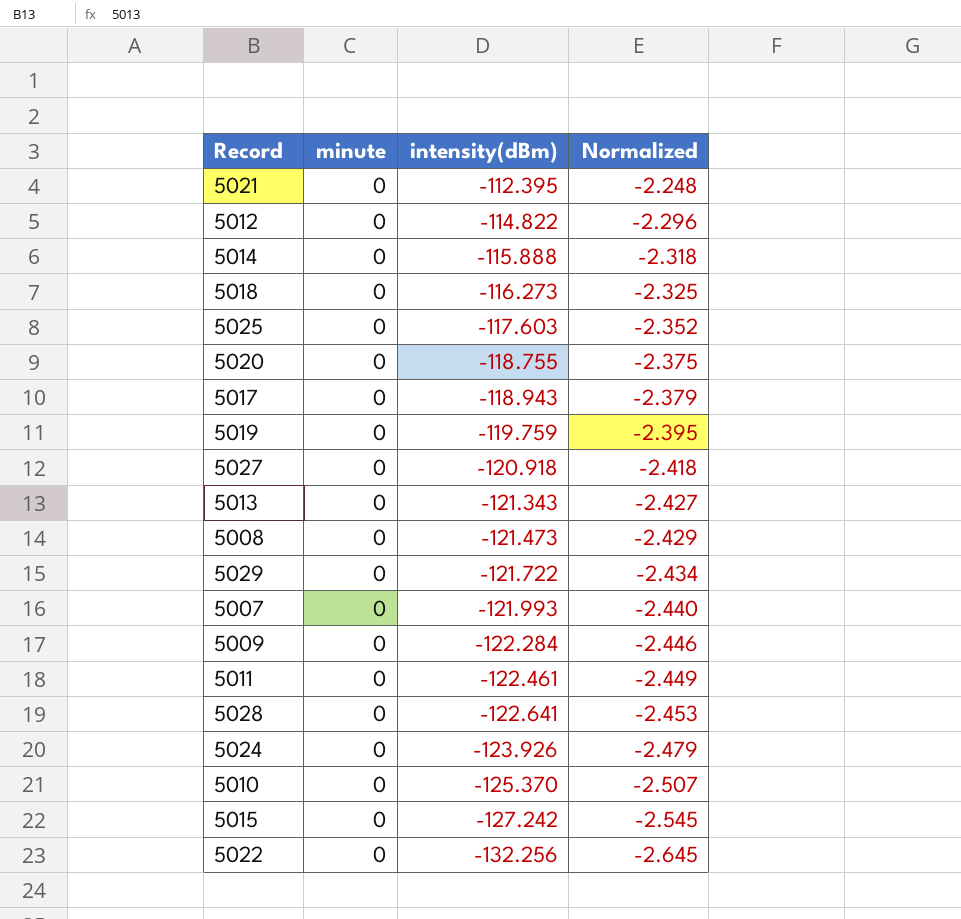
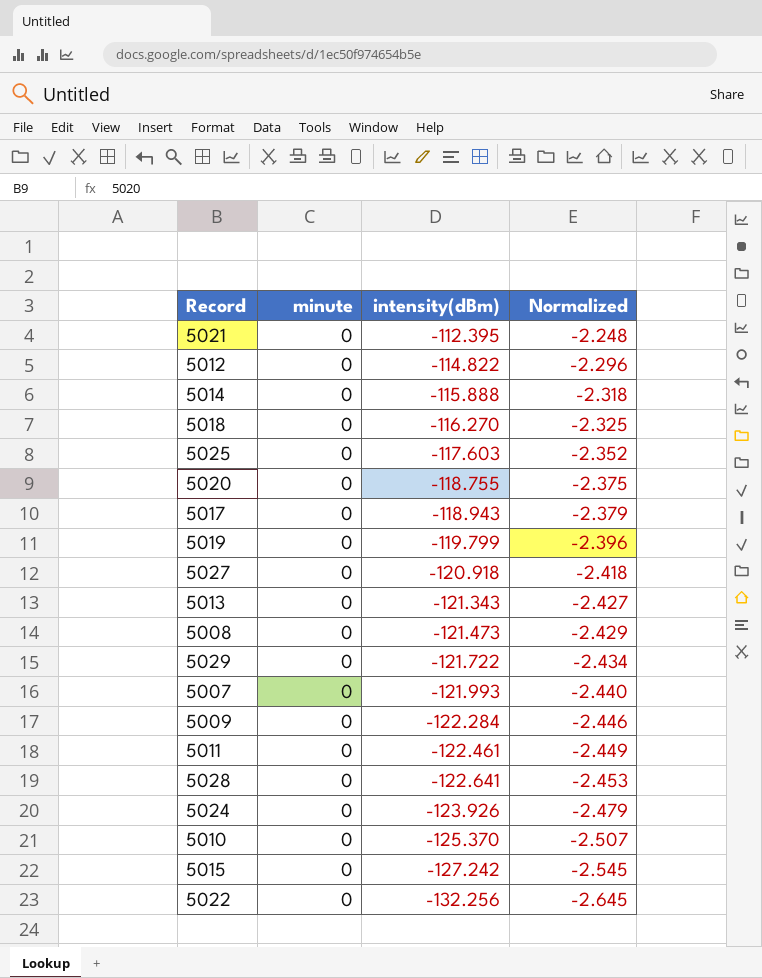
5018 | intensity(dBm): -116.273 -> -116.270
5019 | intensity(dBm): -119.759 -> -119.799
5019 | Normalized: -2.395 -> -2.396

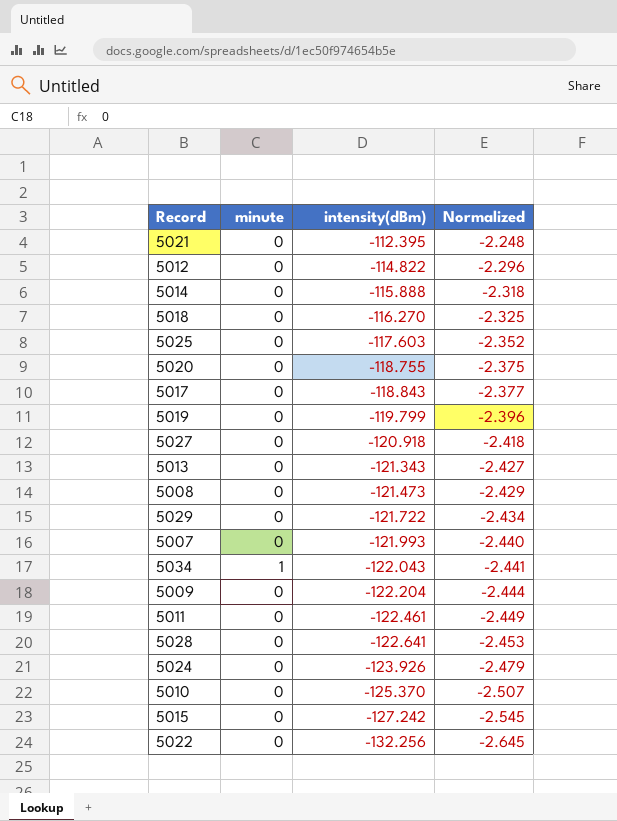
5017 | intensity(dBm): -118.943 -> -118.843
5017 | Normalized: -2.379 -> -2.377
row 5034: none -> 1 | -122.043 | -2.441
5009 | intensity(dBm): -122.284 -> -122.204
5009 | Normalized: -2.446 -> -2.444

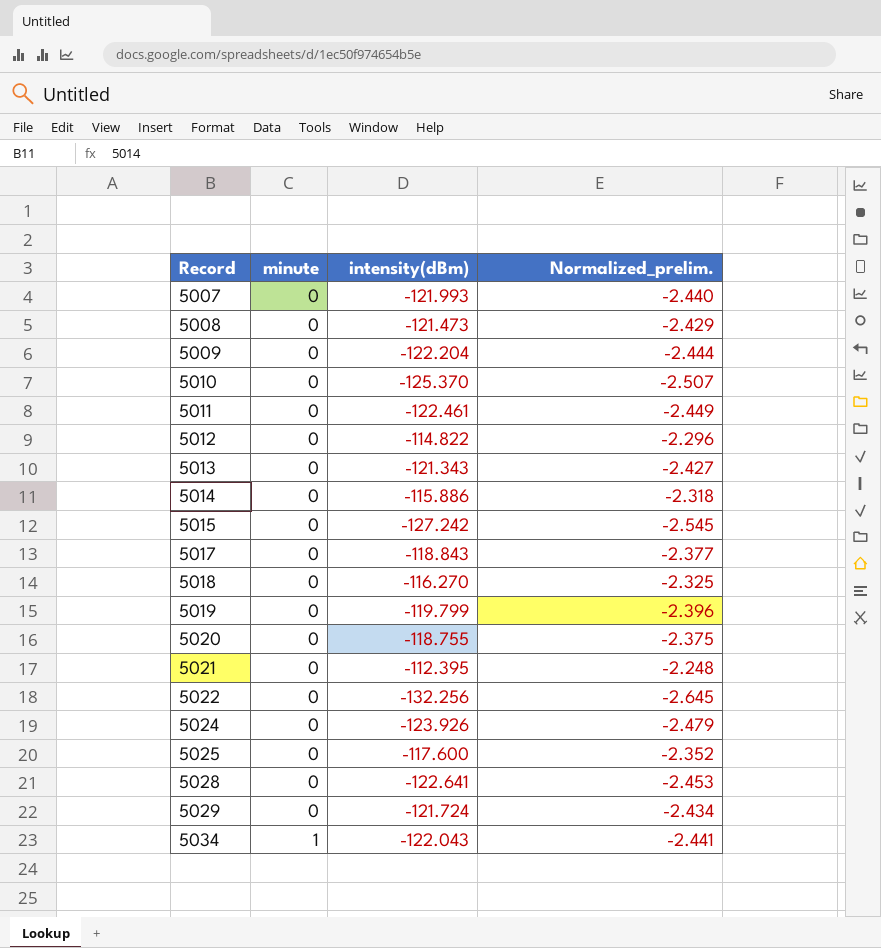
row order: intensity(dBm) descending -> Record ascending
column name: Normalized -> Normalized_prelim.
row 5027: 0 | -120.918 | -2.418 -> none
5014 | intensity(dBm): -115.888 -> -115.886
5025 | intensity(dBm): -117.603 -> -117.600
5029 | intensity(dBm): -121.722 -> -121.724

